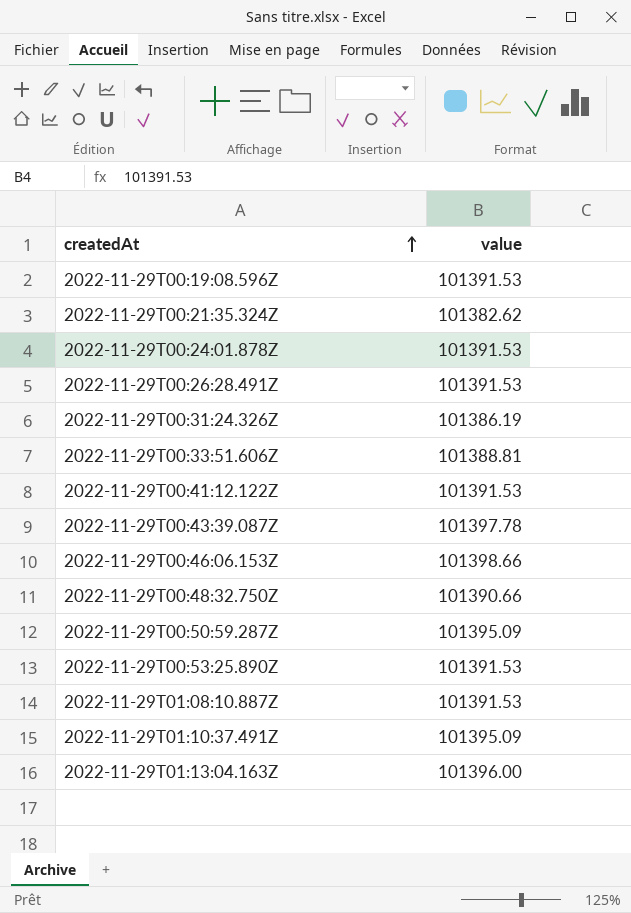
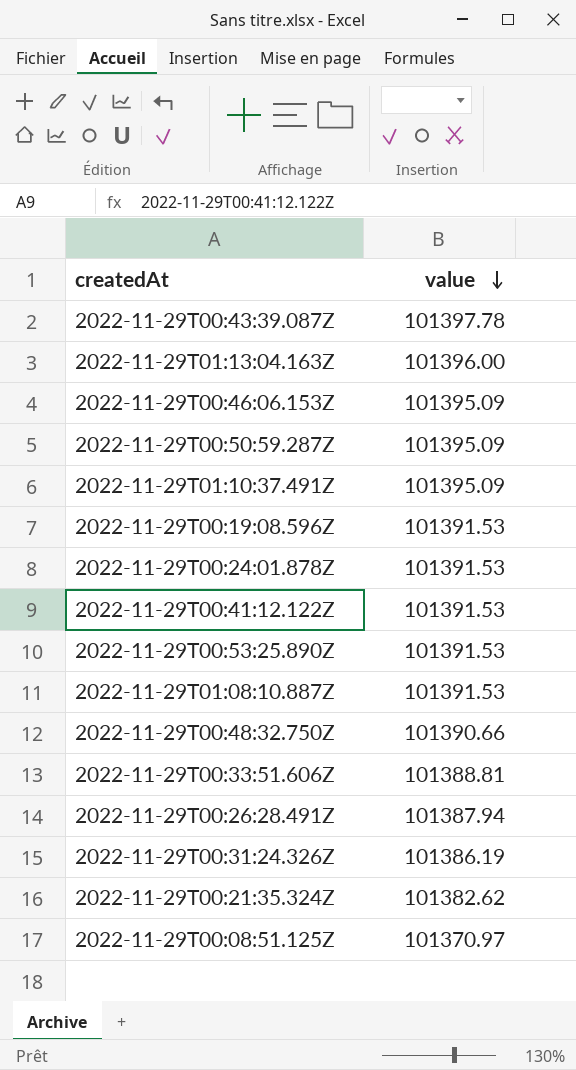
row order: createdAt ascending -> value descending
2022-11-29T00:46:06.153Z | value: 101398.66 -> 101395.09
2022-11-29T00:26:28.491Z | value: 101391.53 -> 101387.94
row 2022-11-29T00:08:51.125Z: none -> 101370.97

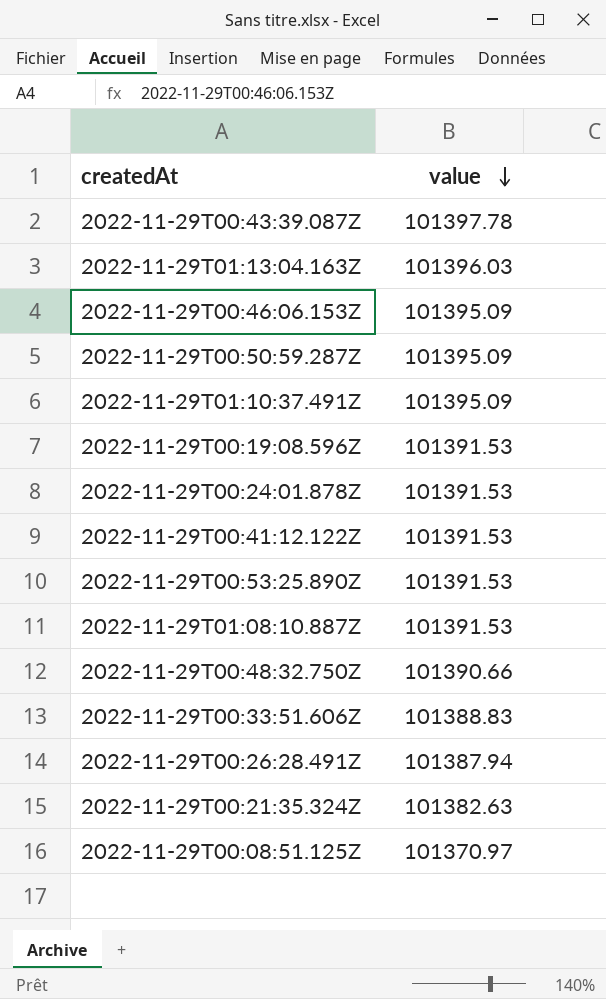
row 2022-11-29T00:31:24.326Z: 101386.19 -> none
2022-11-29T01:13:04.163Z | value: 101396.00 -> 101396.03
2022-11-29T00:33:51.606Z | value: 101388.81 -> 101388.83
2022-11-29T00:21:35.324Z | value: 101382.62 -> 101382.63

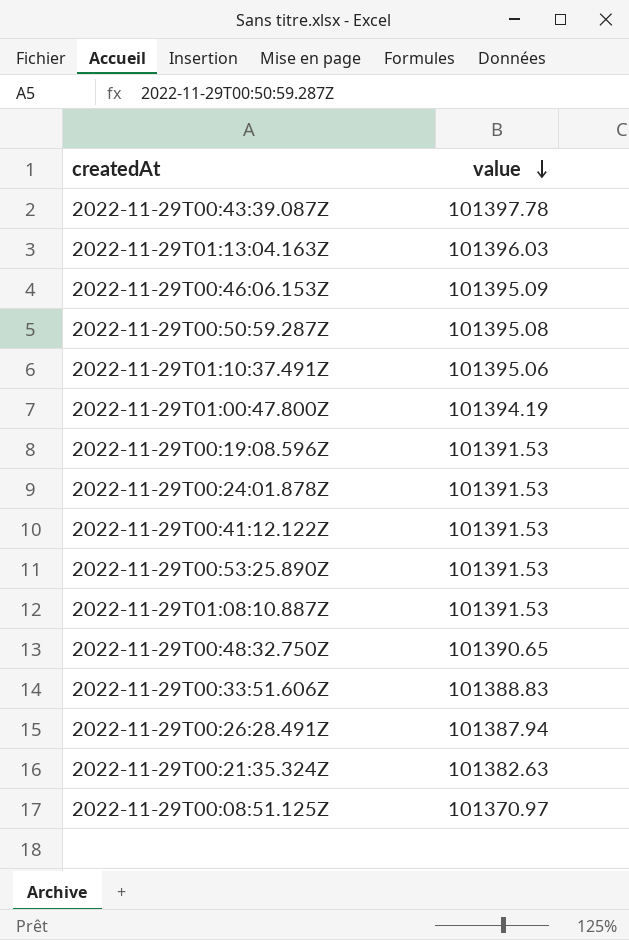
2022-11-29T00:50:59.287Z | value: 101395.09 -> 101395.08
2022-11-29T01:10:37.491Z | value: 101395.09 -> 101395.06
row 2022-11-29T01:00:47.800Z: none -> 101394.19
2022-11-29T00:48:32.750Z | value: 101390.66 -> 101390.65

